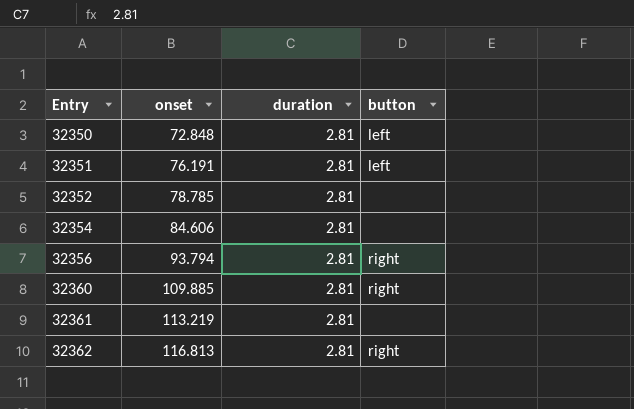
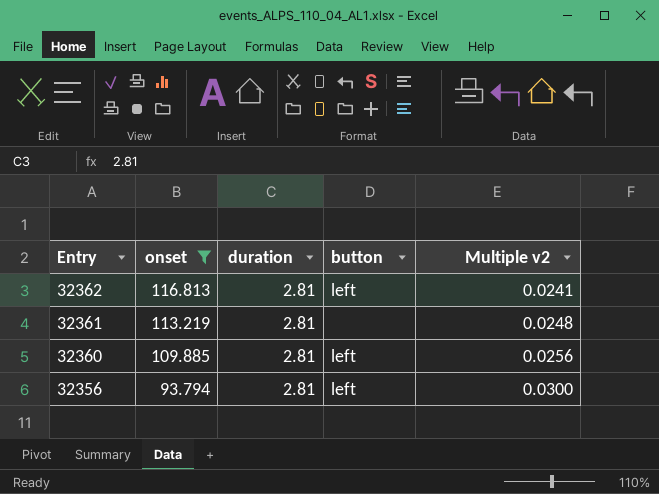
filter: none -> onset >= 93.794
row order: Entry ascending -> Entry descending
column Multiple v2 | formula: none -> [duration] / [onset]
32362 | button: right -> left
32360 | button: right -> left
32356 | button: right -> left

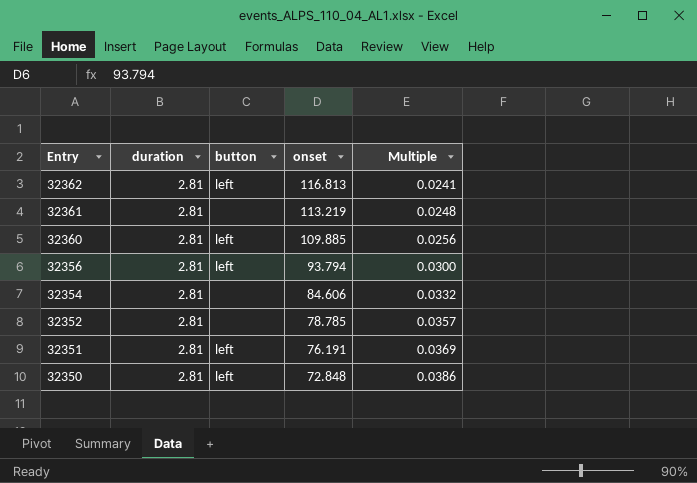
filter: onset >= 93.794 -> none
column onset | position: 2 -> 4
column name: Multiple v2 -> Multiple

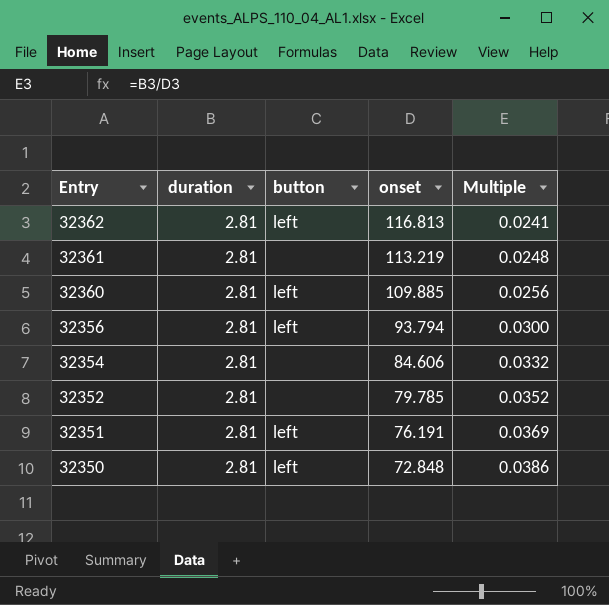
32352 | onset: 78.785 -> 79.785
32352 | Multiple: 0.0357 -> 0.0352

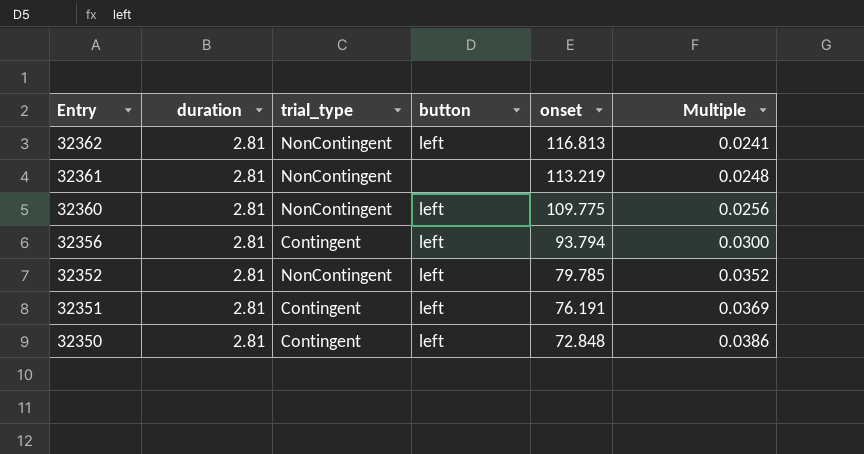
column trial_type | position: none -> 3
row 32354: 2.81 | none | 84.606 | 0.0332 -> none
32360 | onset: 109.885 -> 109.775
32352 | button: none -> left

